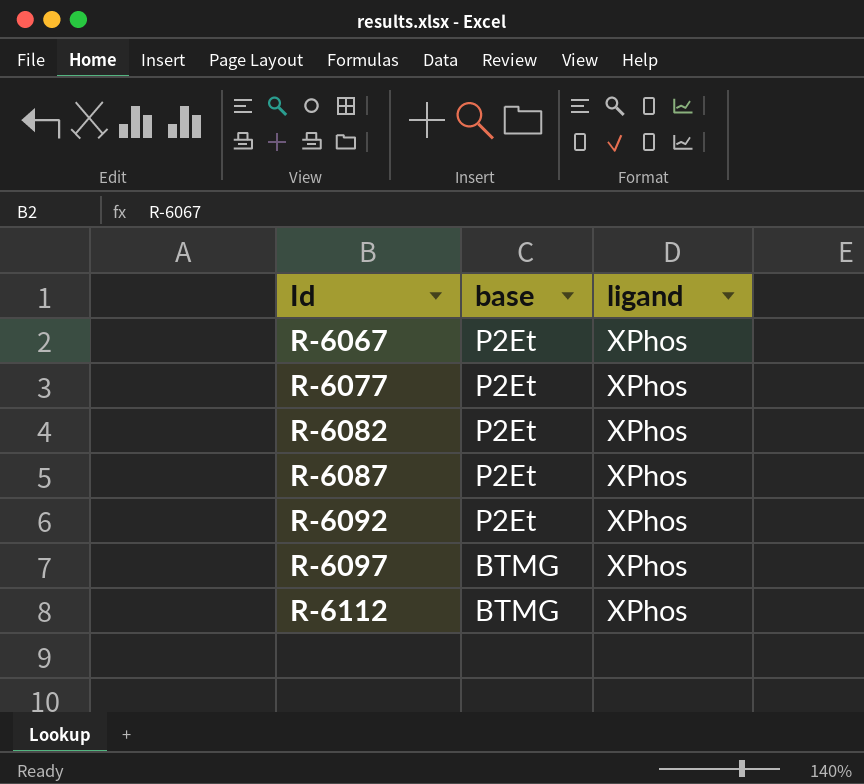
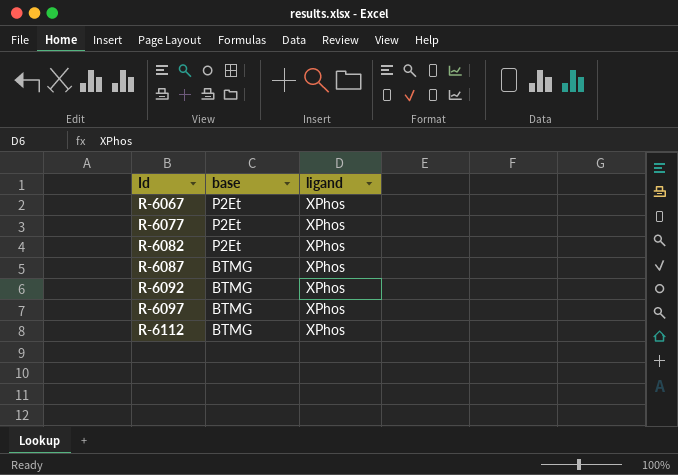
R-6087 | base: P2Et -> BTMG
R-6092 | base: P2Et -> BTMG

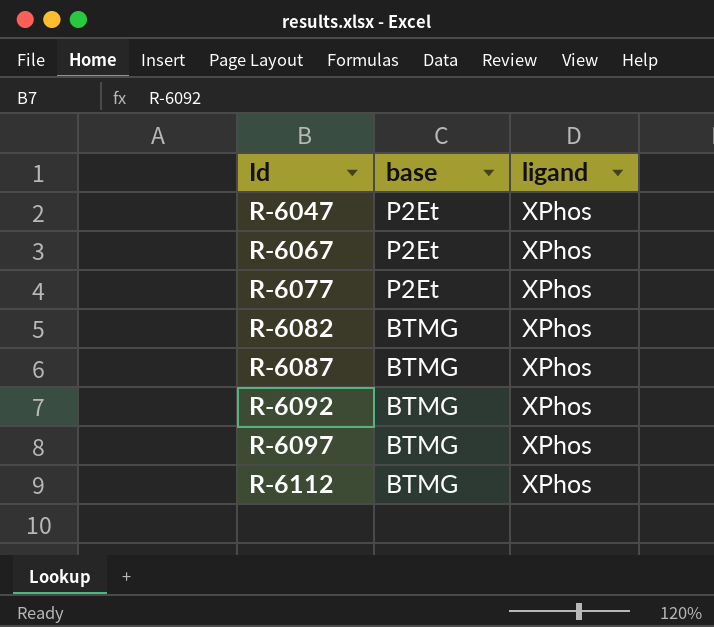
row R-6047: none -> P2Et | XPhos
R-6082 | base: P2Et -> BTMG

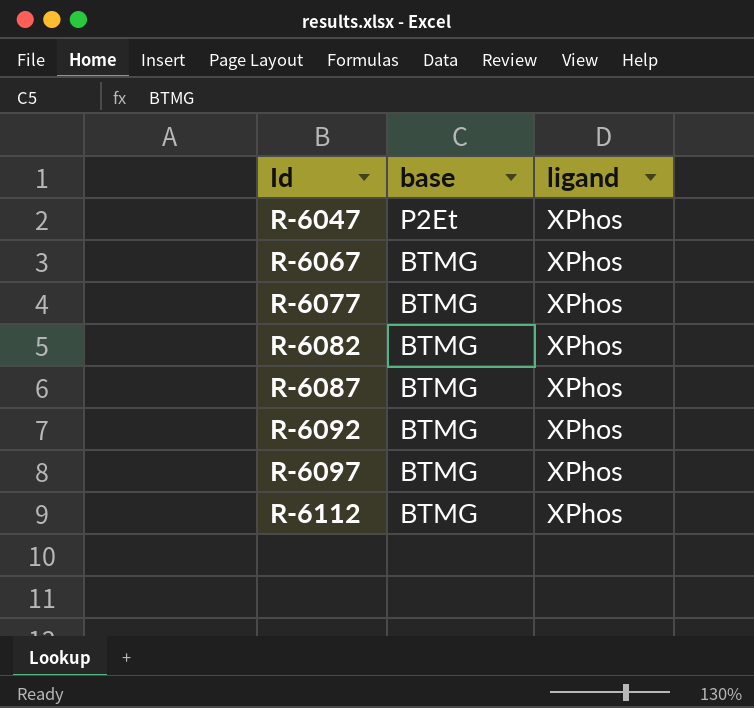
R-6067 | base: P2Et -> BTMG
R-6077 | base: P2Et -> BTMG

